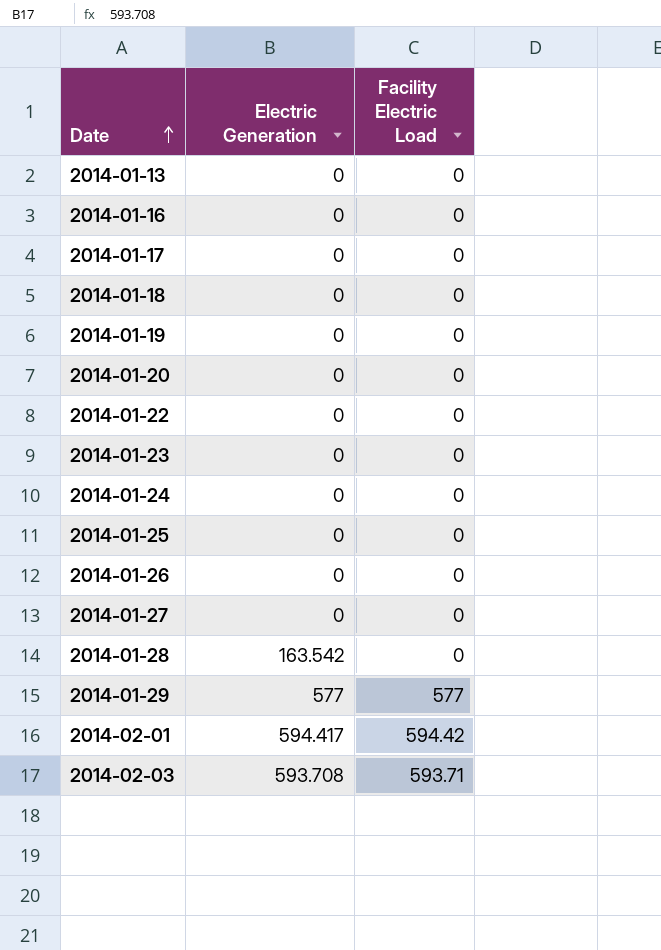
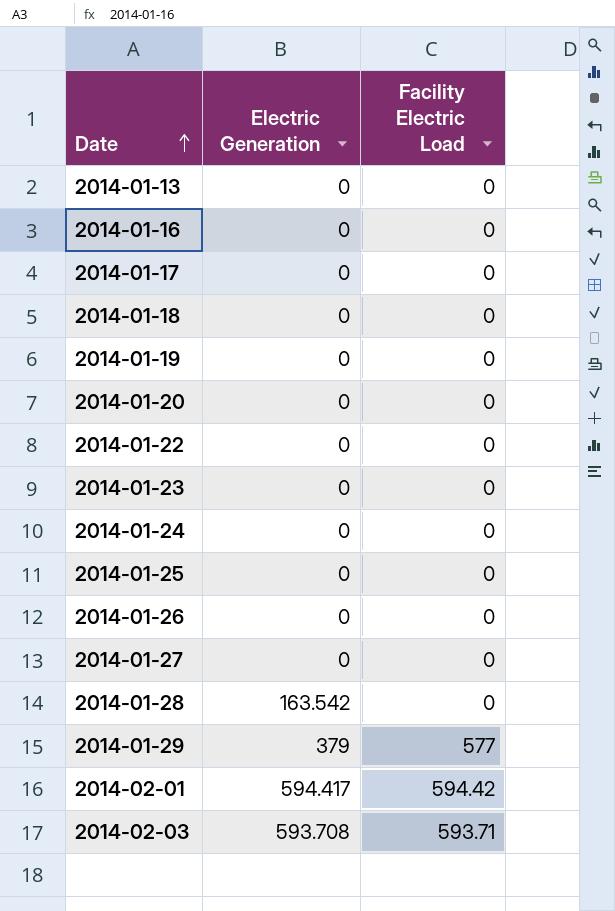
2014-01-29 | Electric Generation: 577 -> 379

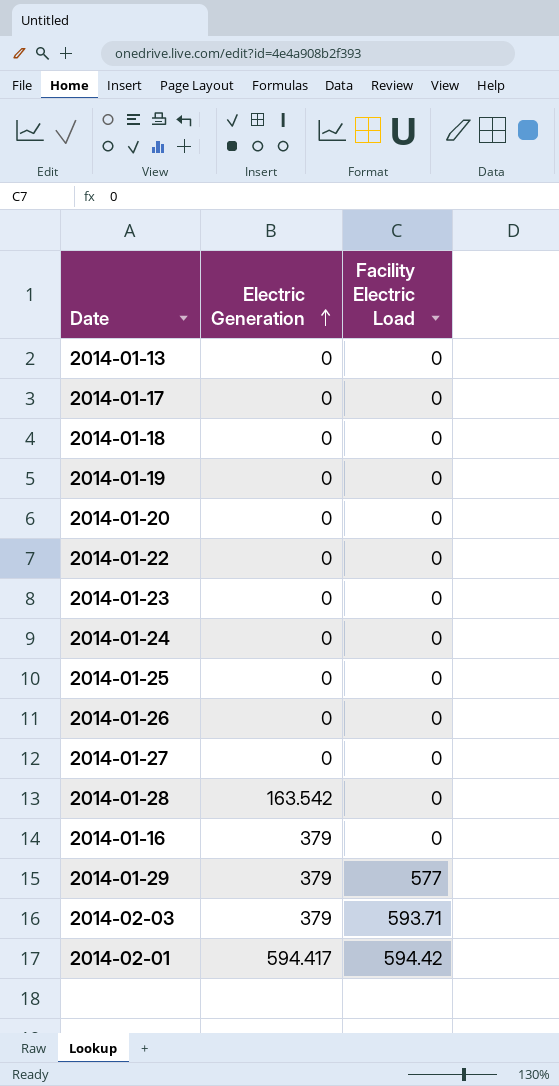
row order: Date ascending -> Electric Generation ascending
2014-01-16 | Electric Generation: 0 -> 379
2014-02-03 | Electric Generation: 593.708 -> 379

